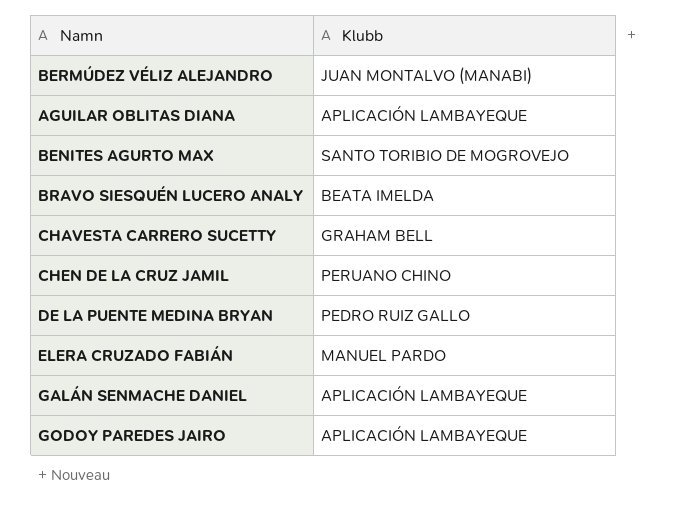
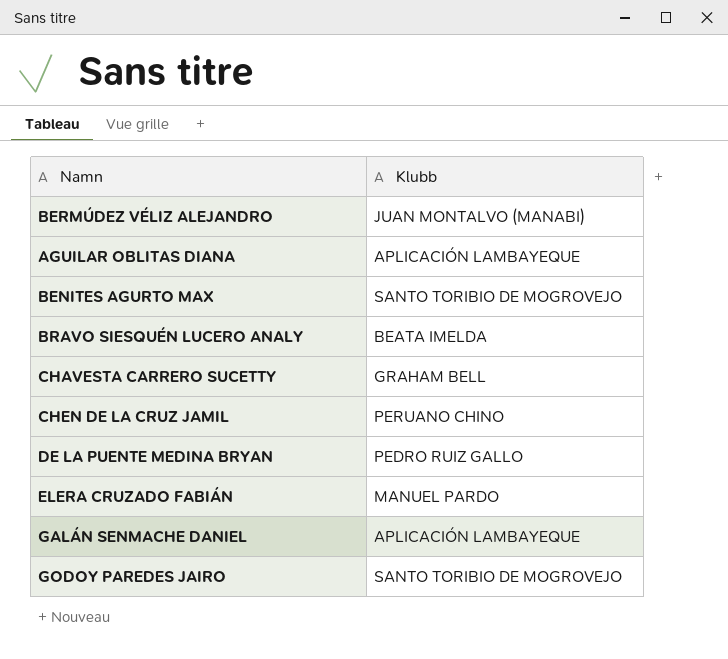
GODOY PAREDES JAIRO | Klubb: APLICACIÓN LAMBAYEQUE -> SANTO TORIBIO DE MOGROVEJO

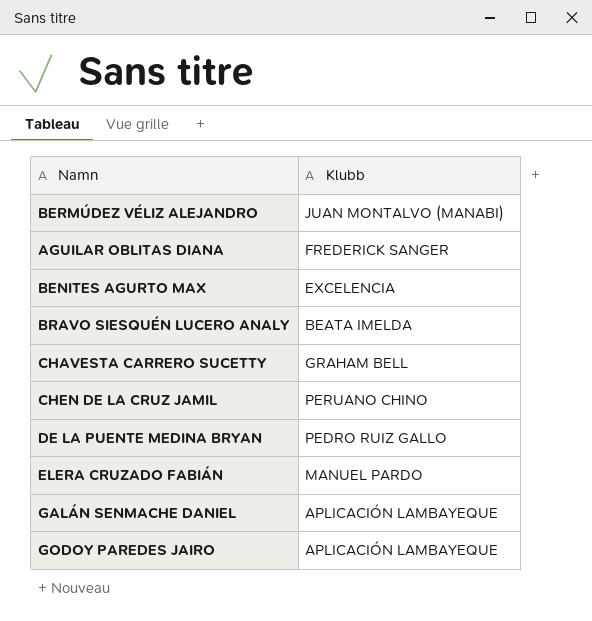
AGUILAR OBLITAS DIANA | Klubb: APLICACIÓN LAMBAYEQUE -> FREDERICK SANGER
BENITES AGURTO MAX | Klubb: SANTO TORIBIO DE MOGROVEJO -> EXCELENCIA
GODOY PAREDES JAIRO | Klubb: SANTO TORIBIO DE MOGROVEJO -> APLICACIÓN LAMBAYEQUE

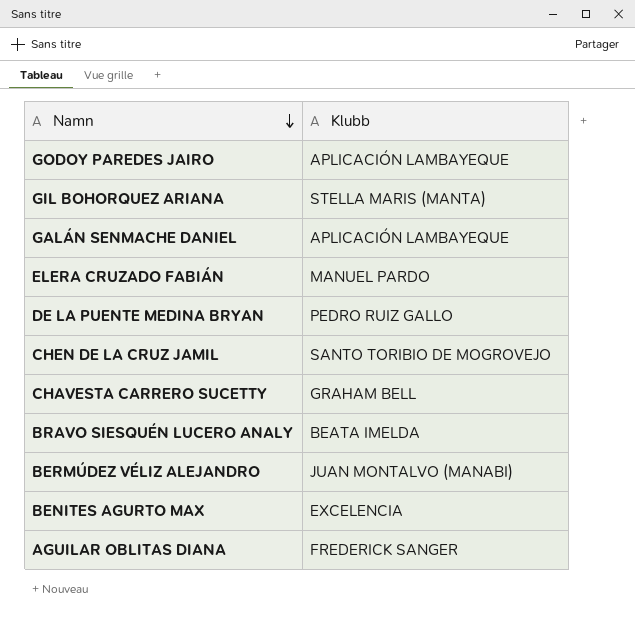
row order: none -> Namn descending
row GIL BOHORQUEZ ARIANA: none -> STELLA MARIS (MANTA)
CHEN DE LA CRUZ JAMIL | Klubb: PERUANO CHINO -> SANTO TORIBIO DE MOGROVEJO

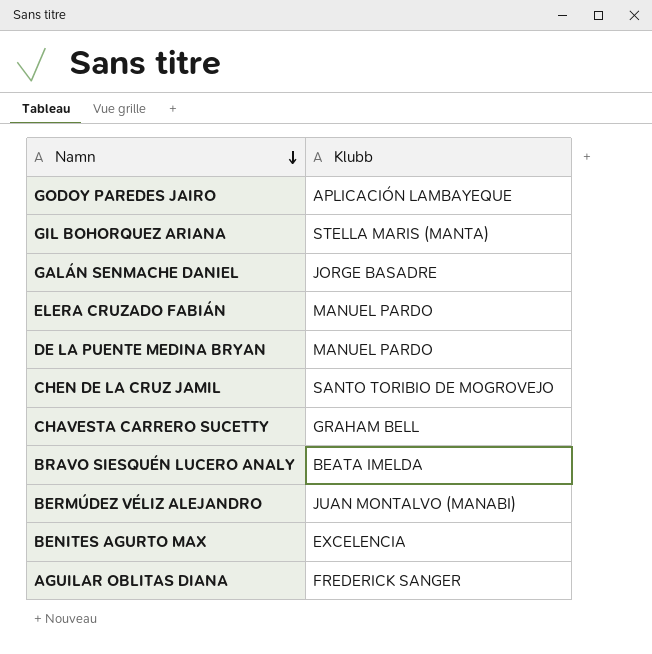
GALÁN SENMACHE DANIEL | Klubb: APLICACIÓN LAMBAYEQUE -> JORGE BASADRE
DE LA PUENTE MEDINA BRYAN | Klubb: PEDRO RUIZ GALLO -> MANUEL PARDO

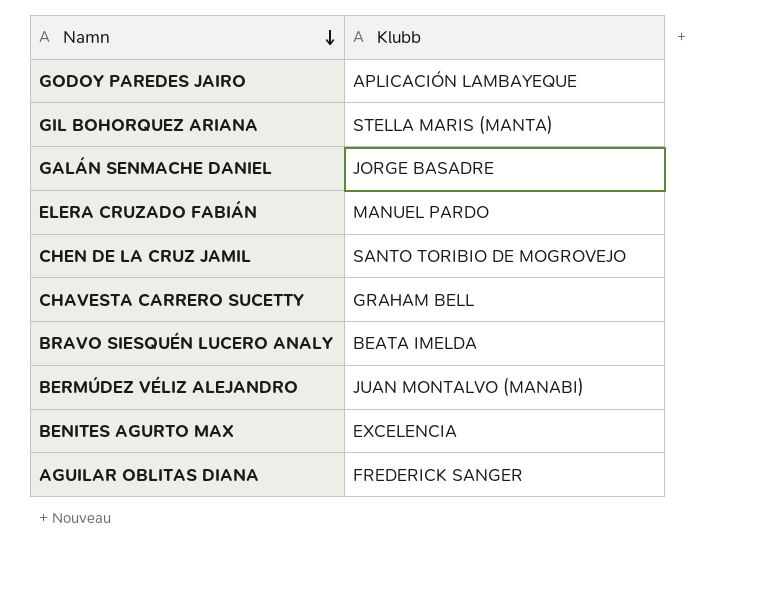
row DE LA PUENTE MEDINA BRYAN: MANUEL PARDO -> none

